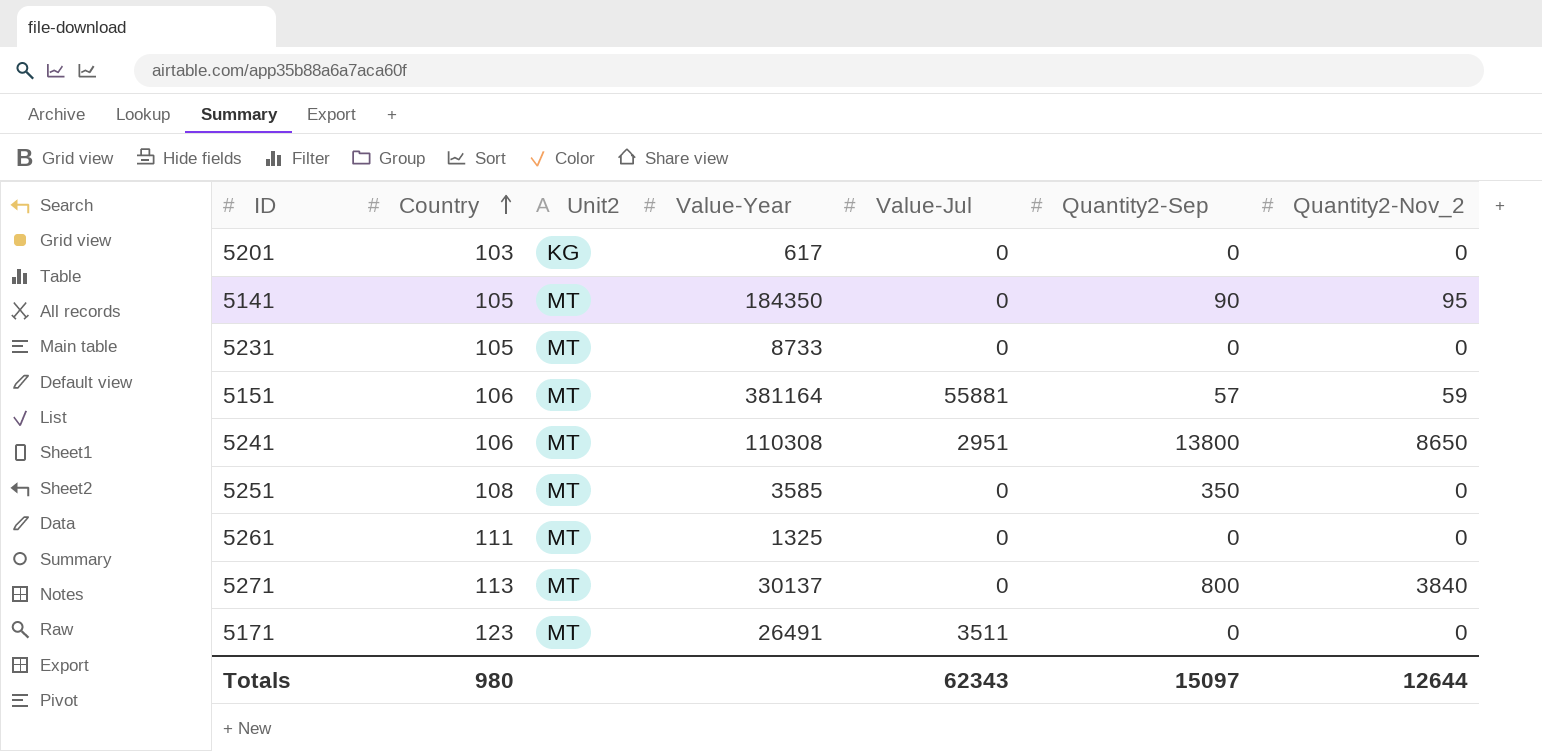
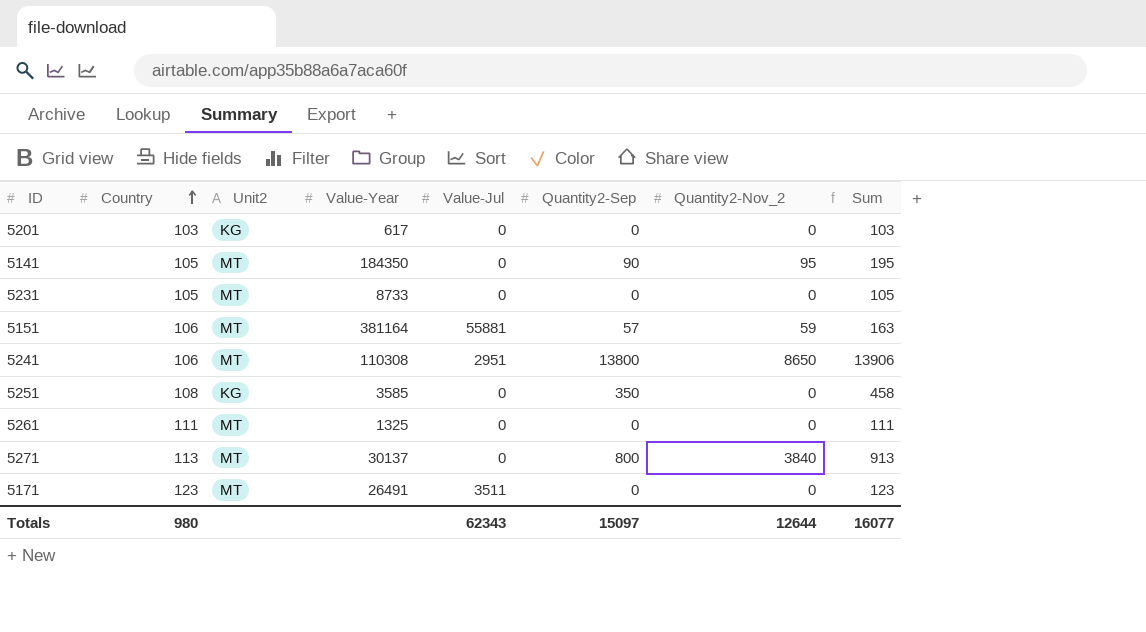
column Sum | formula: none -> [Country] + [Quantity2-Sep]
5251 | Unit2: MT -> KG

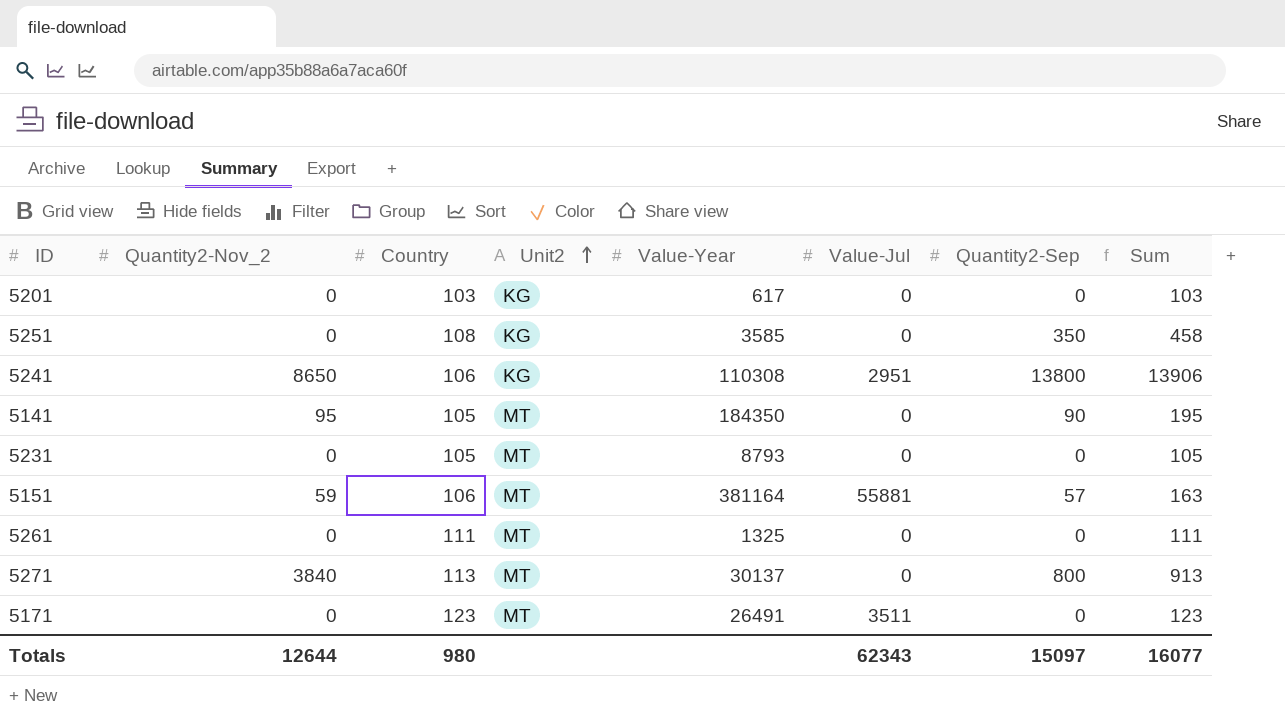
row order: Country ascending -> Unit2 ascending
column Quantity2-Nov_2 | position: 7 -> 2
5241 | Unit2: MT -> KG
5231 | Value-Year: 8733 -> 8793

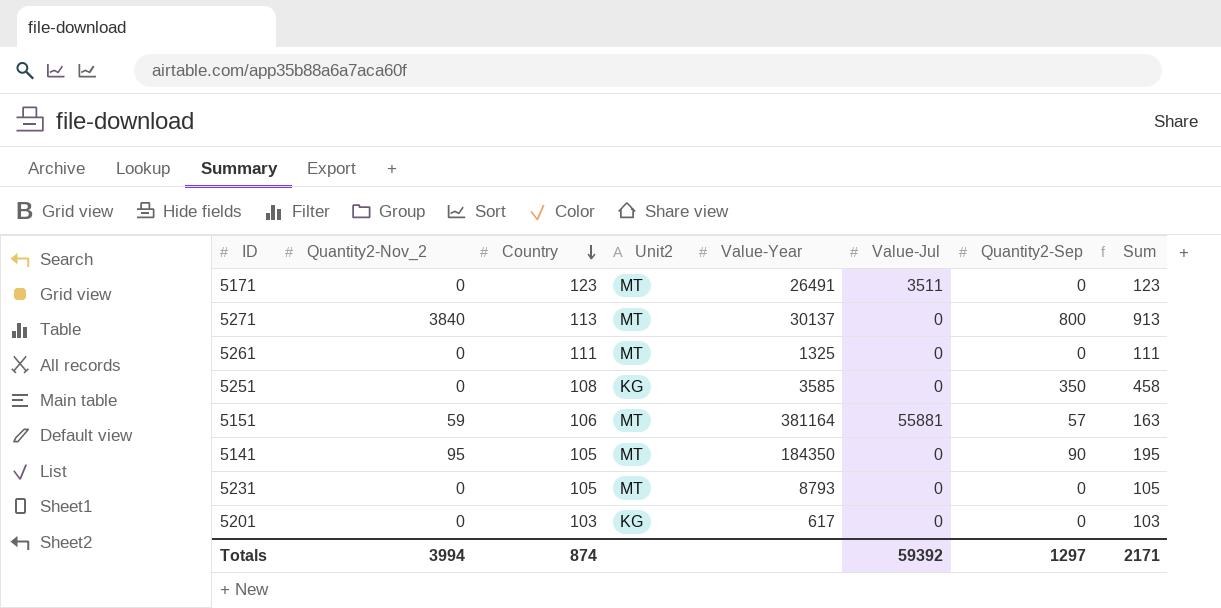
row order: Unit2 ascending -> Country descending
row 5241: 8650 | 106 | KG | 110308 | 2951 | 13800 | 13906 -> none
Totals | Quantity2-Nov_2: 12644 -> 3994
Totals | Country: 980 -> 874
Totals | Value-Jul: 62343 -> 59392
Totals | Quantity2-Sep: 15097 -> 1297
Totals | Sum: 16077 -> 2171

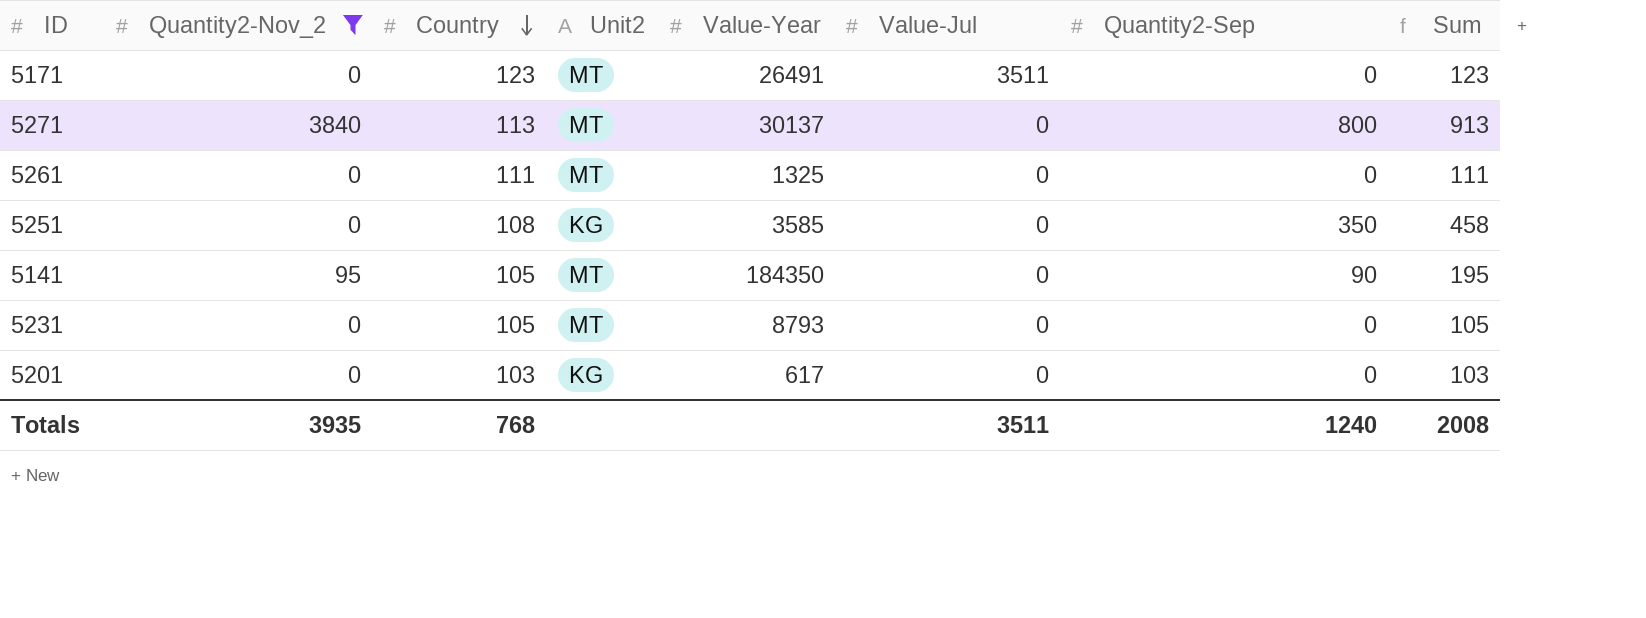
filter: none -> Quantity2-Nov_2 != 59
Totals | Quantity2-Nov_2: 3994 -> 3935
Totals | Country: 874 -> 768
Totals | Value-Jul: 59392 -> 3511
Totals | Quantity2-Sep: 1297 -> 1240
Totals | Sum: 2171 -> 2008

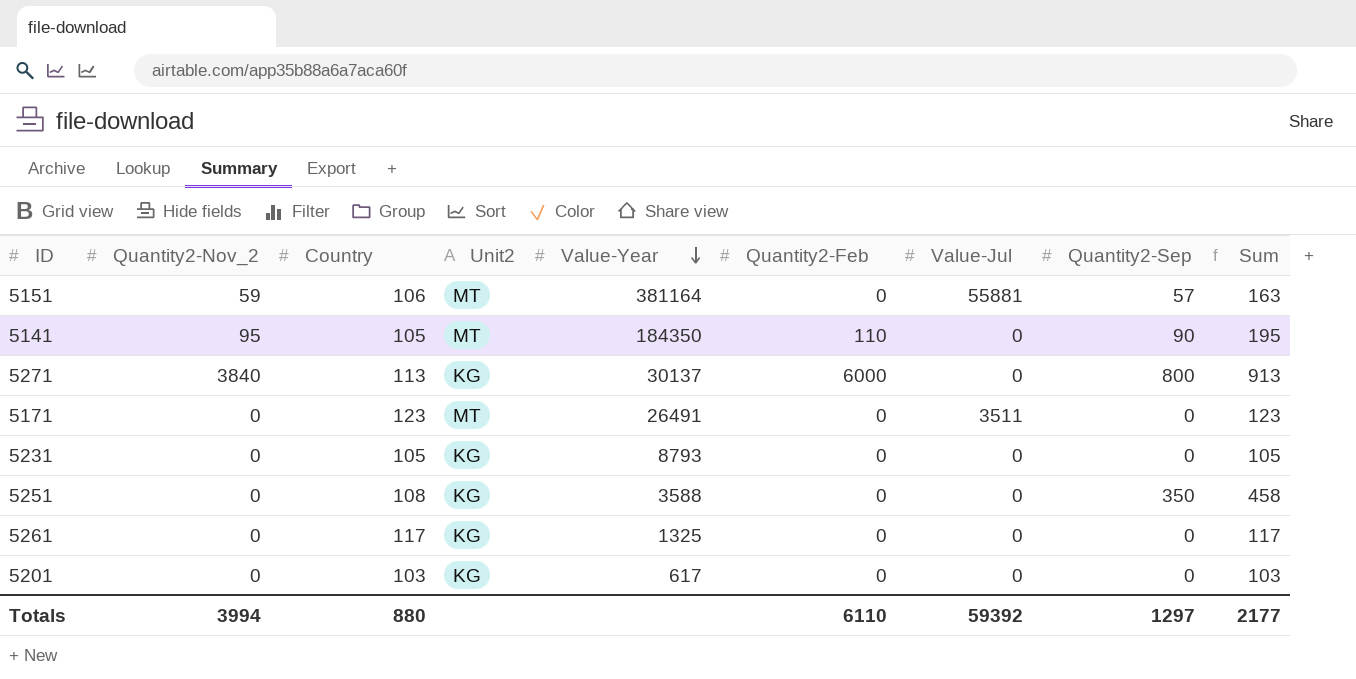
filter: Quantity2-Nov_2 != 59 -> none
row order: Country descending -> Value-Year descending
column Quantity2-Feb | position: none -> 6
5271 | Unit2: MT -> KG
5231 | Unit2: MT -> KG
5251 | Value-Year: 3585 -> 3588
5261 | Country: 111 -> 117
5261 | Unit2: MT -> KG
5261 | Sum: 111 -> 117
Totals | Quantity2-Nov_2: 3935 -> 3994
Totals | Country: 768 -> 880
Totals | Value-Jul: 3511 -> 59392
Totals | Quantity2-Sep: 1240 -> 1297
Totals | Sum: 2008 -> 2177

